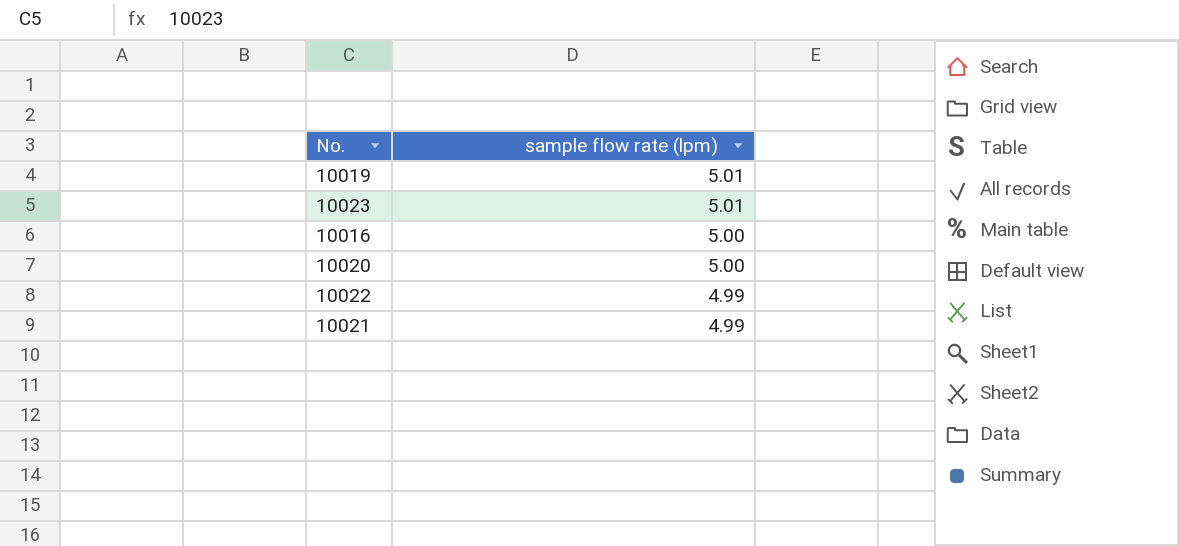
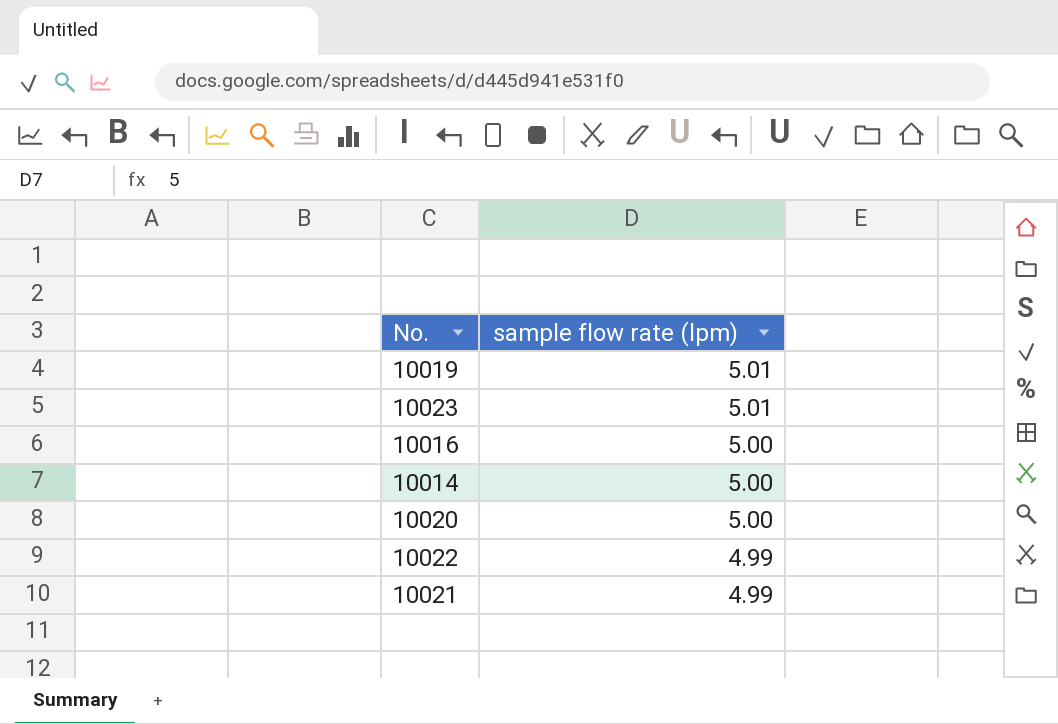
row 10014: none -> 5.00

